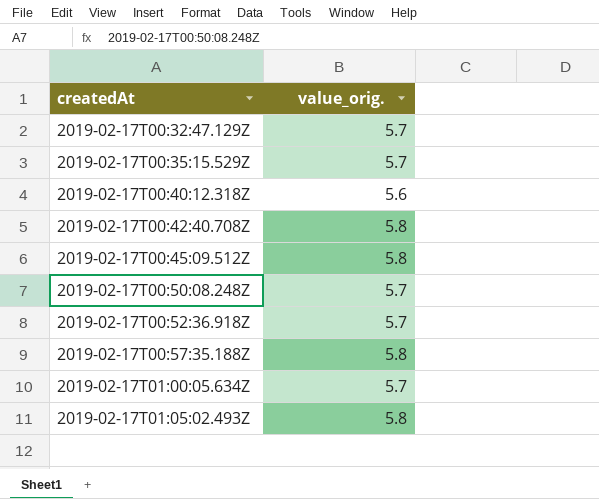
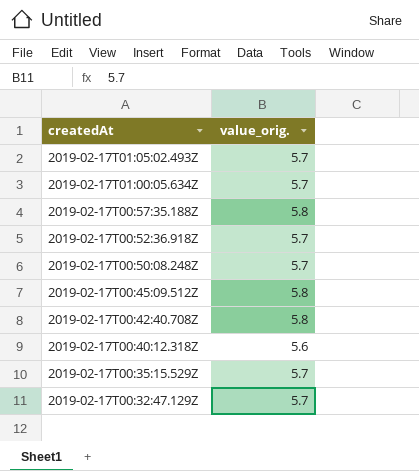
row order: createdAt ascending -> createdAt descending
2019-02-17T01:05:02.493Z | value_orig.: 5.8 -> 5.7

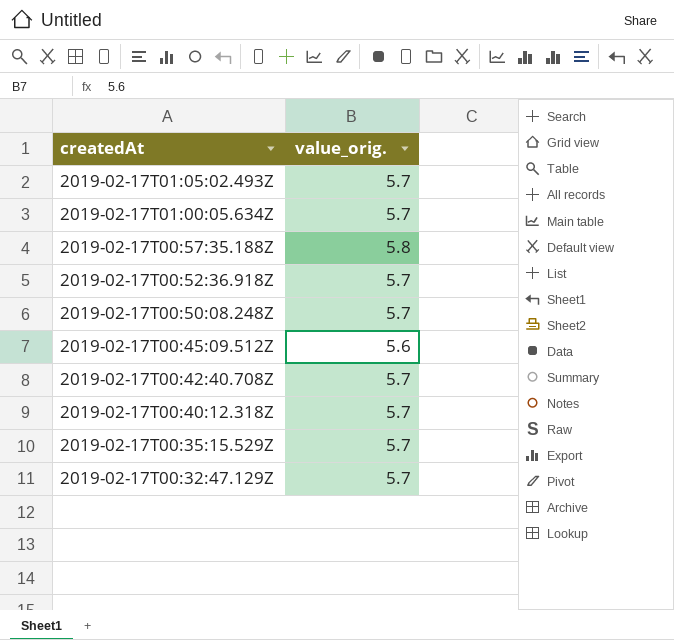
2019-02-17T00:45:09.512Z | value_orig.: 5.8 -> 5.6
2019-02-17T00:42:40.708Z | value_orig.: 5.8 -> 5.7
2019-02-17T00:40:12.318Z | value_orig.: 5.6 -> 5.7

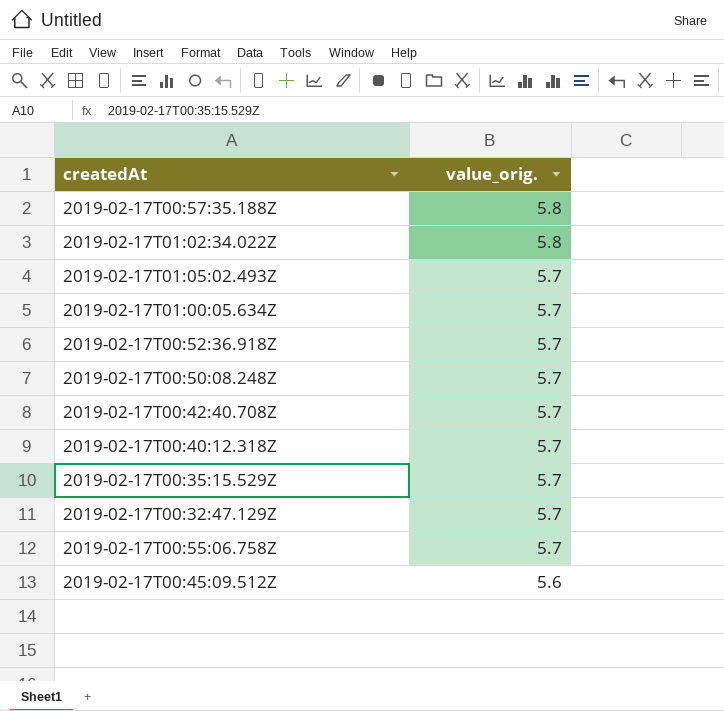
row order: createdAt descending -> value_orig. descending
row 2019-02-17T01:02:34.022Z: none -> 5.8
row 2019-02-17T00:55:06.758Z: none -> 5.7

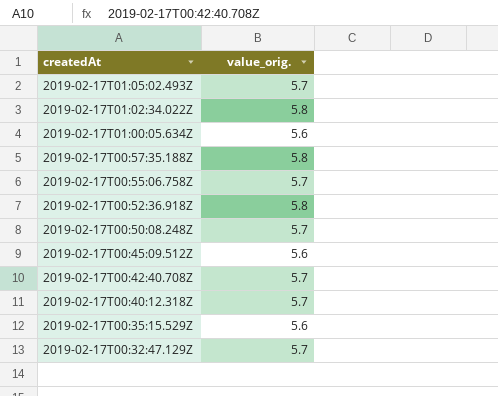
row order: value_orig. descending -> createdAt descending
2019-02-17T01:00:05.634Z | value_orig.: 5.7 -> 5.6
2019-02-17T00:52:36.918Z | value_orig.: 5.7 -> 5.8
2019-02-17T00:35:15.529Z | value_orig.: 5.7 -> 5.6

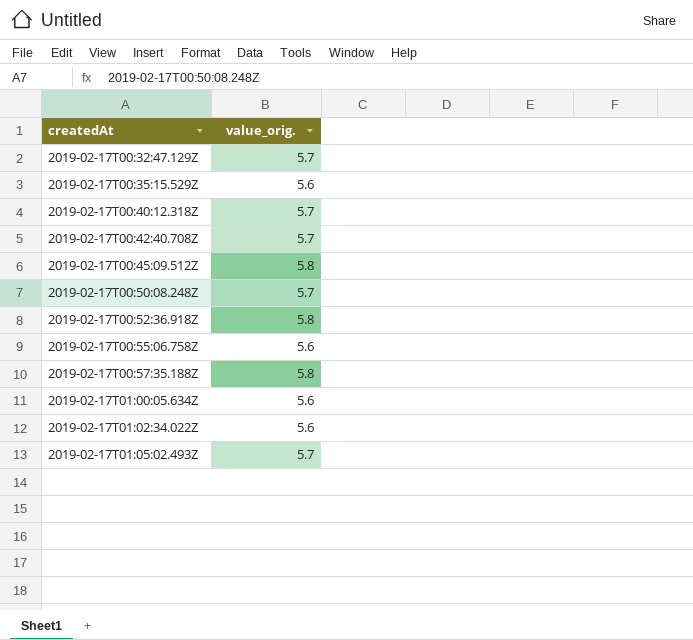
row order: createdAt descending -> createdAt ascending
2019-02-17T00:45:09.512Z | value_orig.: 5.6 -> 5.8
2019-02-17T00:55:06.758Z | value_orig.: 5.7 -> 5.6
2019-02-17T01:02:34.022Z | value_orig.: 5.8 -> 5.6

